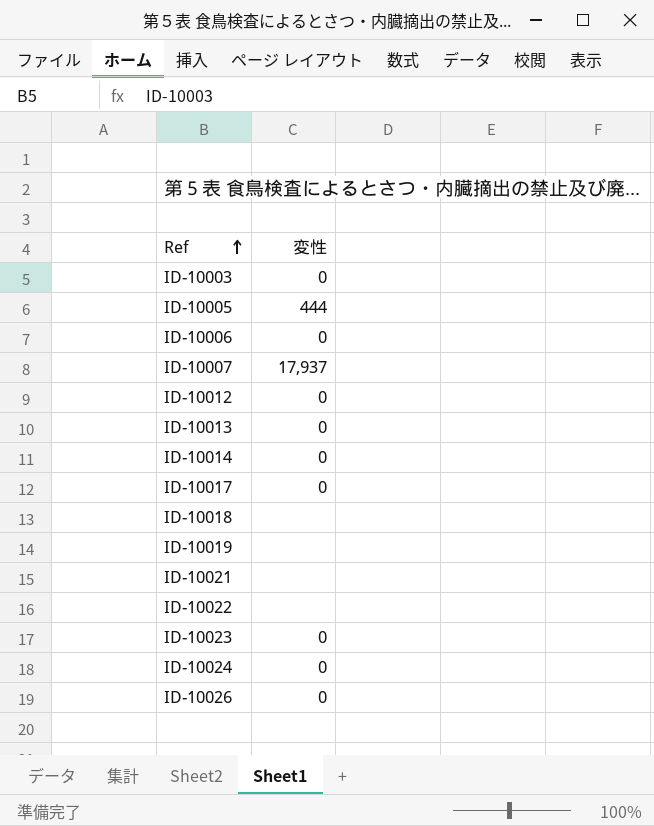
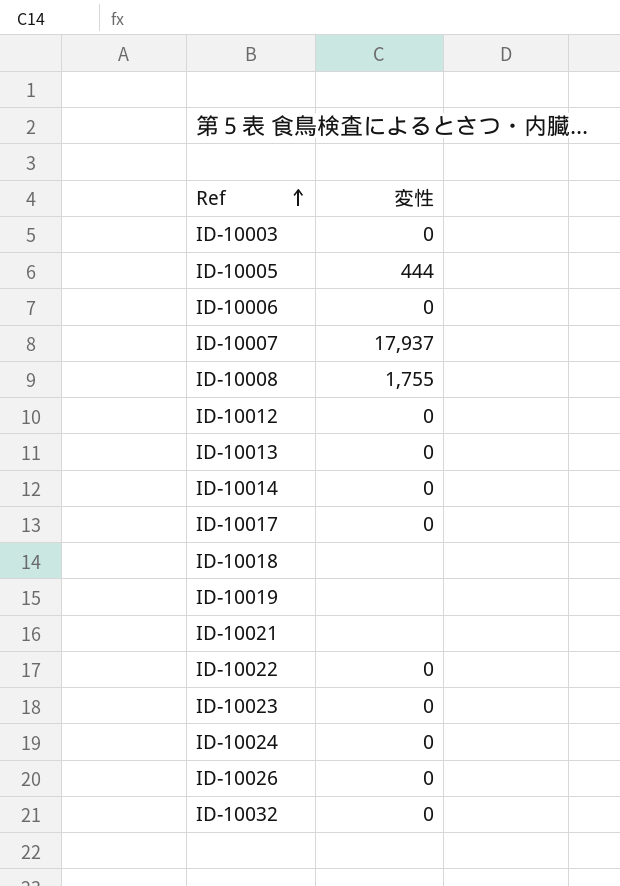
row ID-10008: none -> 1,755
ID-10022 | 変性: none -> 0
row ID-10032: none -> 0

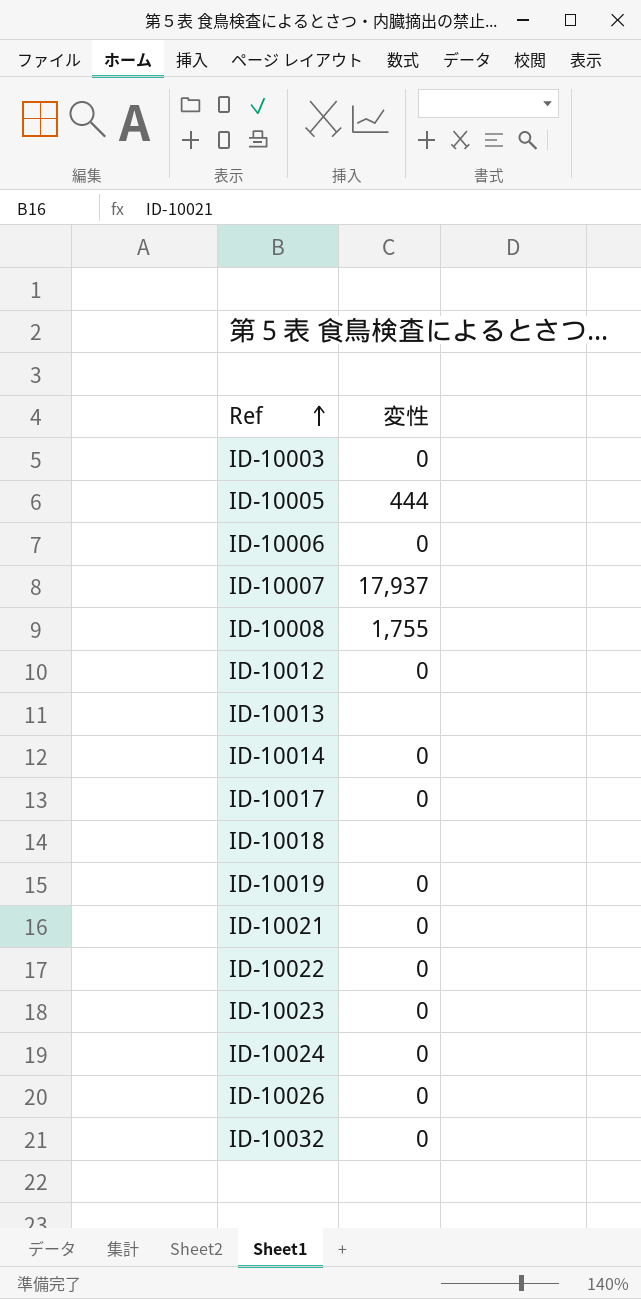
ID-10013 | 変性: 0 -> none
ID-10019 | 変性: none -> 0
ID-10021 | 変性: none -> 0

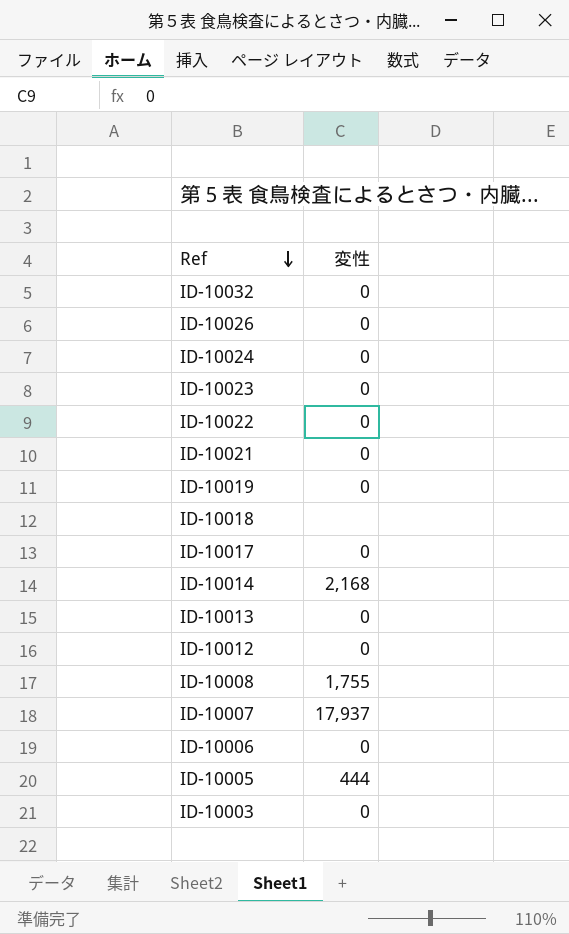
row order: Ref ascending -> Ref descending
ID-10014 | 変性: 0 -> 2,168
ID-10013 | 変性: none -> 0

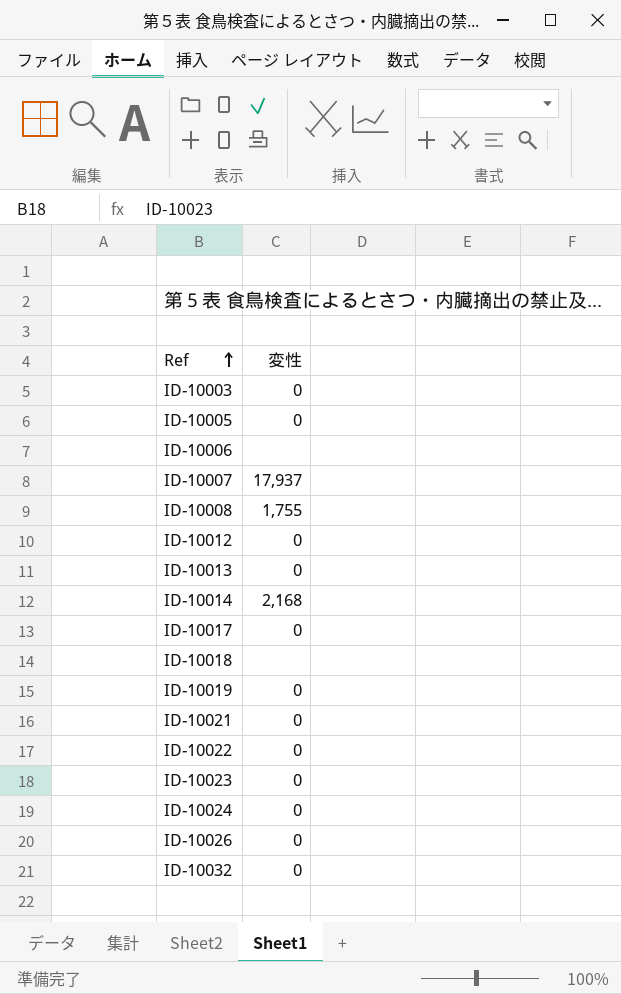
row order: Ref descending -> Ref ascending
ID-10005 | 変性: 444 -> 0
ID-10006 | 変性: 0 -> none

